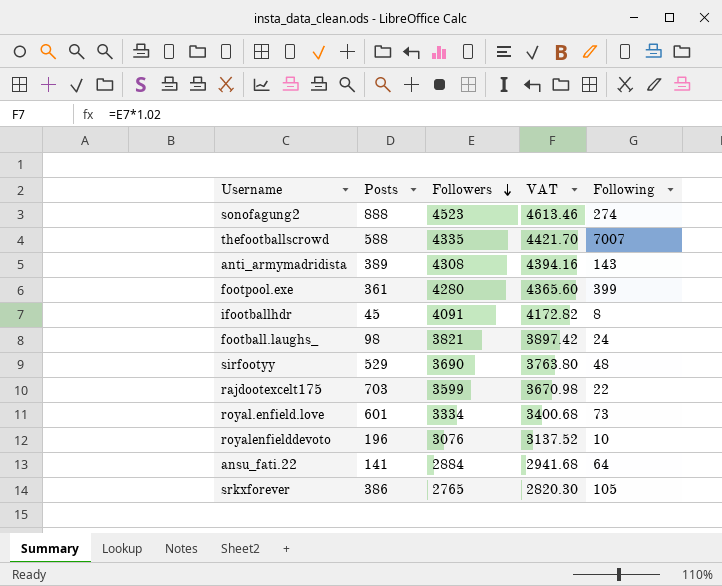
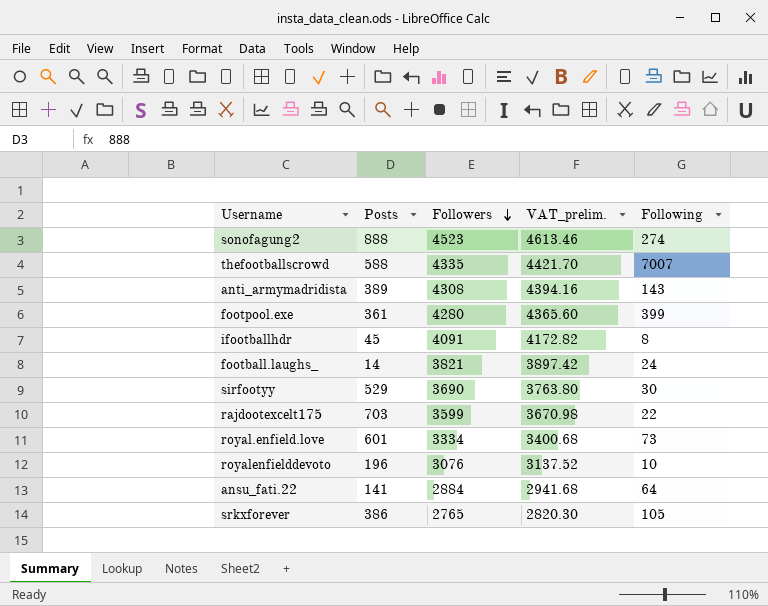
column name: VAT -> VAT_prelim.
football.laughs_ | Posts: 98 -> 14
sirfootyy | Following: 48 -> 30

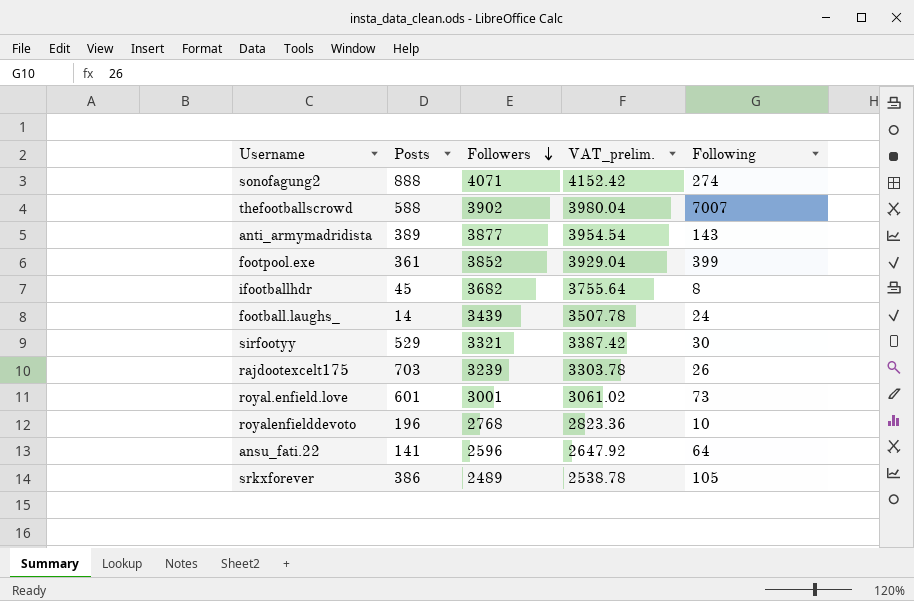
sonofagung2 | Followers: 4523 -> 4071
sonofagung2 | VAT_prelim.: 4613.46 -> 4152.42
thefootballscrowd | Followers: 4335 -> 3902
thefootballscrowd | VAT_prelim.: 4421.70 -> 3980.04
anti_armymadridista | Followers: 4308 -> 3877
anti_armymadridista | VAT_prelim.: 4394.16 -> 3954.54
footpool.exe | Followers: 4280 -> 3852
footpool.exe | VAT_prelim.: 4365.60 -> 3929.04
ifootballhdr | Followers: 4091 -> 3682
ifootballhdr | VAT_prelim.: 4172.82 -> 3755.64
football.laughs_ | Followers: 3821 -> 3439
football.laughs_ | VAT_prelim.: 3897.42 -> 3507.78
sirfootyy | Followers: 3690 -> 3321
sirfootyy | VAT_prelim.: 3763.80 -> 3387.42
rajdootexcelt175 | Followers: 3599 -> 3239
rajdootexcelt175 | VAT_prelim.: 3670.98 -> 3303.78
rajdootexcelt175 | Following: 22 -> 26
royal.enfield.love | Followers: 3334 -> 3001
royal.enfield.love | VAT_prelim.: 3400.68 -> 3061.02
royalenfielddevoto | Followers: 3076 -> 2768
royalenfielddevoto | VAT_prelim.: 3137.52 -> 2823.36
ansu_fati.22 | Followers: 2884 -> 2596
ansu_fati.22 | VAT_prelim.: 2941.68 -> 2647.92
srkxforever | Followers: 2765 -> 2489
srkxforever | VAT_prelim.: 2820.30 -> 2538.78

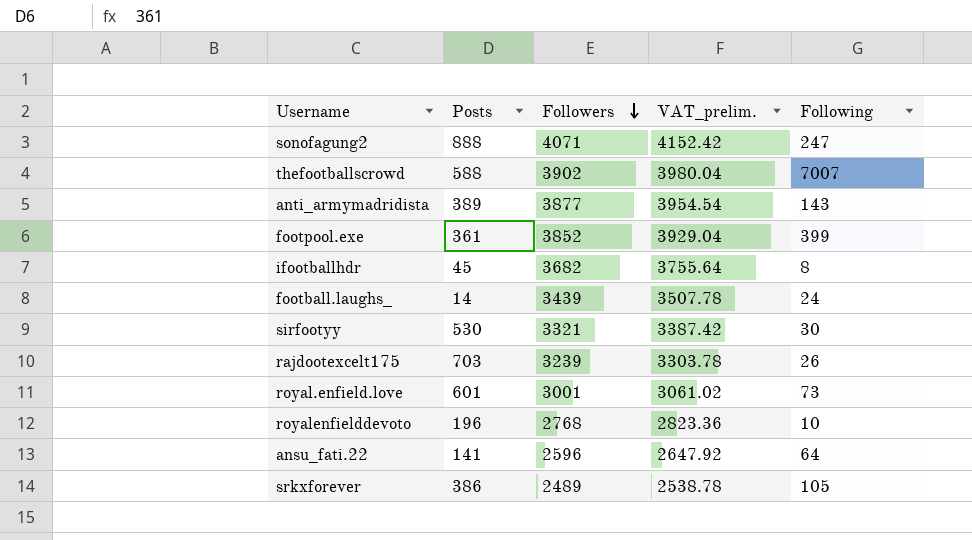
sonofagung2 | Following: 274 -> 247
sirfootyy | Posts: 529 -> 530

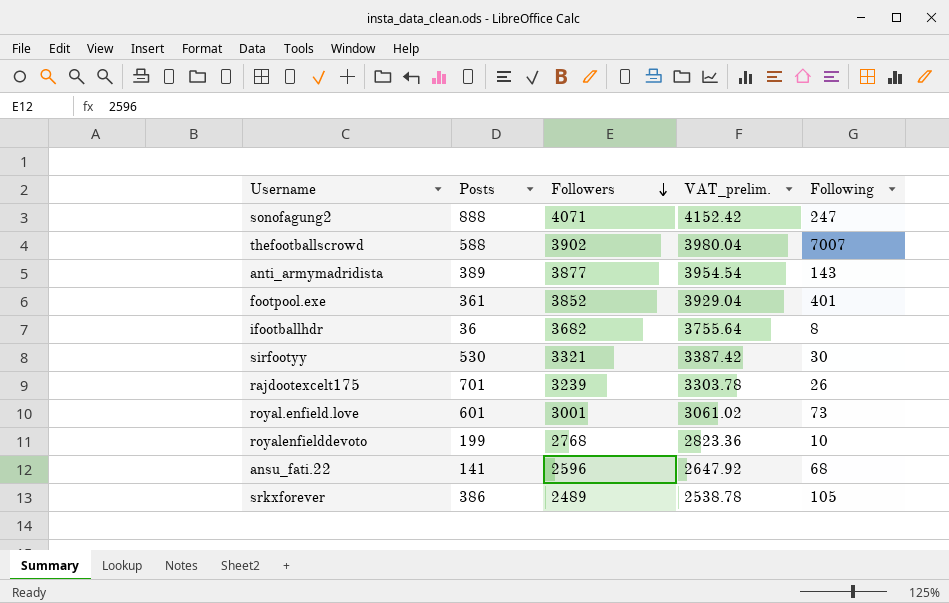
row football.laughs_: 14 | 3439 | 3507.78 | 24 -> none
footpool.exe | Following: 399 -> 401
ifootballhdr | Posts: 45 -> 36
rajdootexcelt175 | Posts: 703 -> 701
royalenfielddevoto | Posts: 196 -> 199
ansu_fati.22 | Following: 64 -> 68

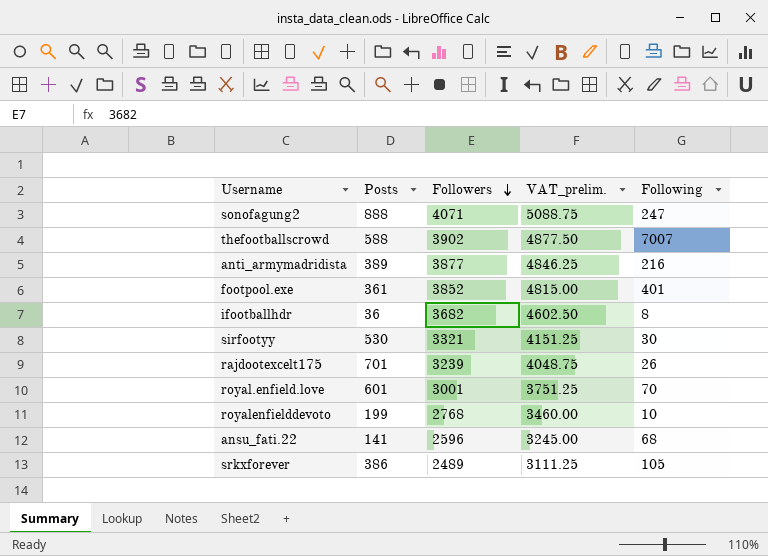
column VAT_prelim. | formula: [Followers] * 1.02 -> [Followers] * 1.25
anti_armymadridista | Following: 143 -> 216
royal.enfield.love | Following: 73 -> 70

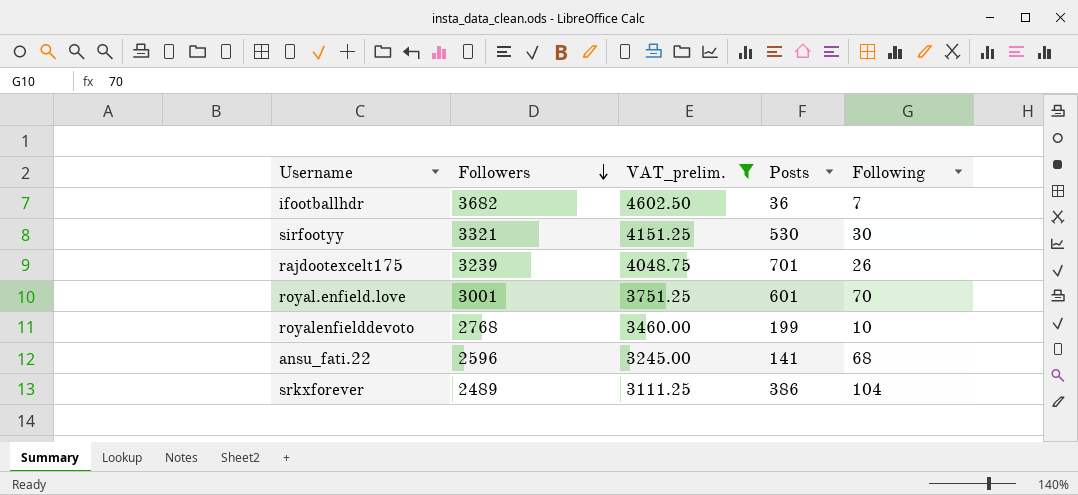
filter: none -> VAT_prelim. <= 4602.50
column Posts | position: 2 -> 4
ifootballhdr | Following: 8 -> 7
srkxforever | Following: 105 -> 104

